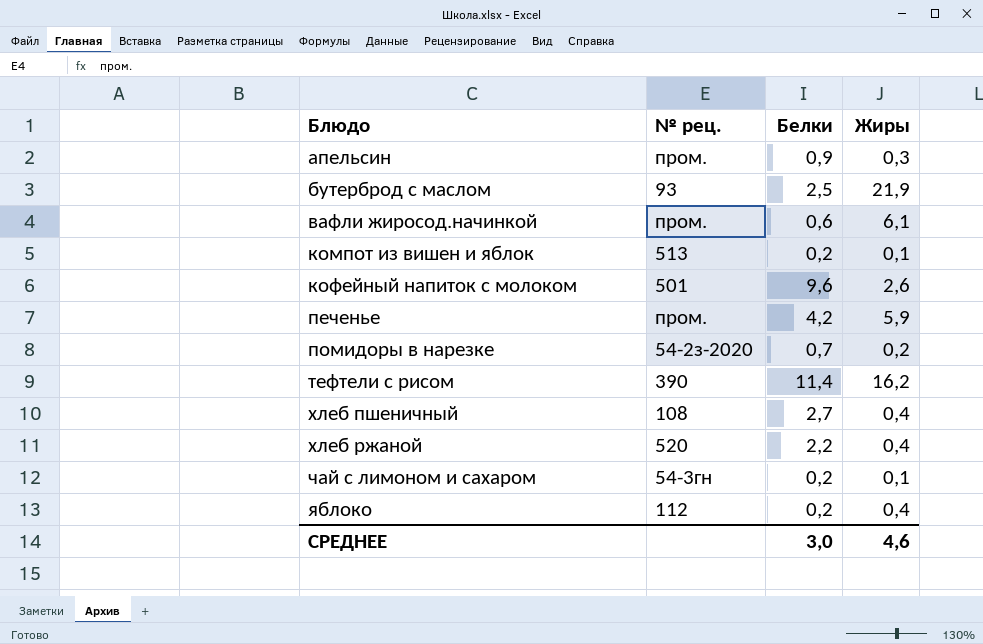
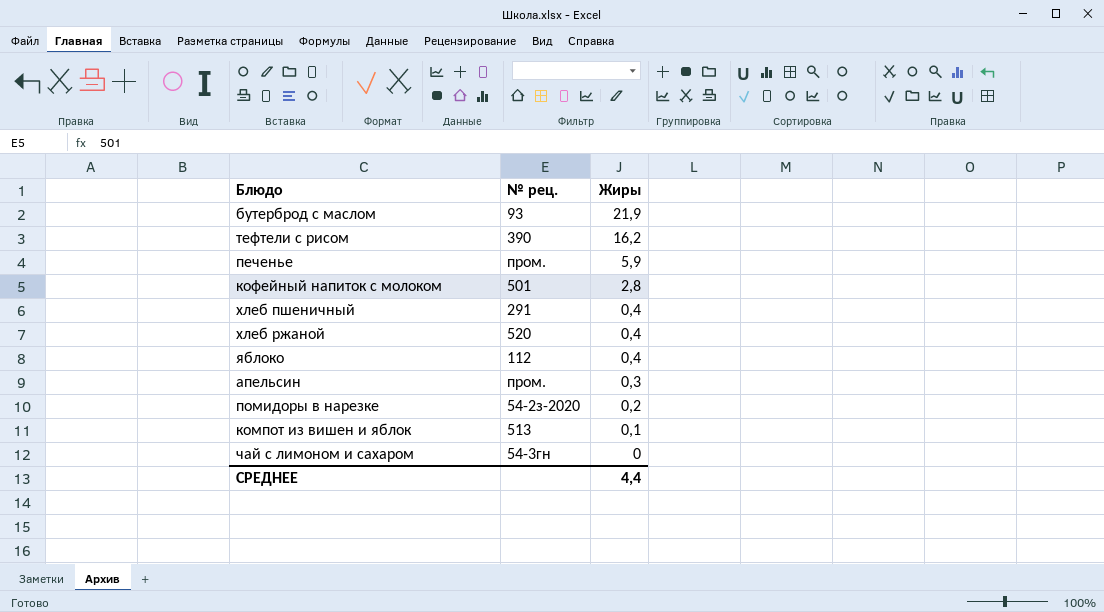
row order: Блюдо ascending -> Жиры descending
column Белки | position: 3 -> none
row вафли жиросод.начинкой: пром. | 0,6 | 6,1 -> none
кофейный напиток с молоком | Жиры: 2,6 -> 2,8
хлеб пшеничный | № рец.: 108 -> 291
чай с лимоном и сахаром | Жиры: 0,1 -> 0
СРЕДНЕЕ | Жиры: 4,6 -> 4,4

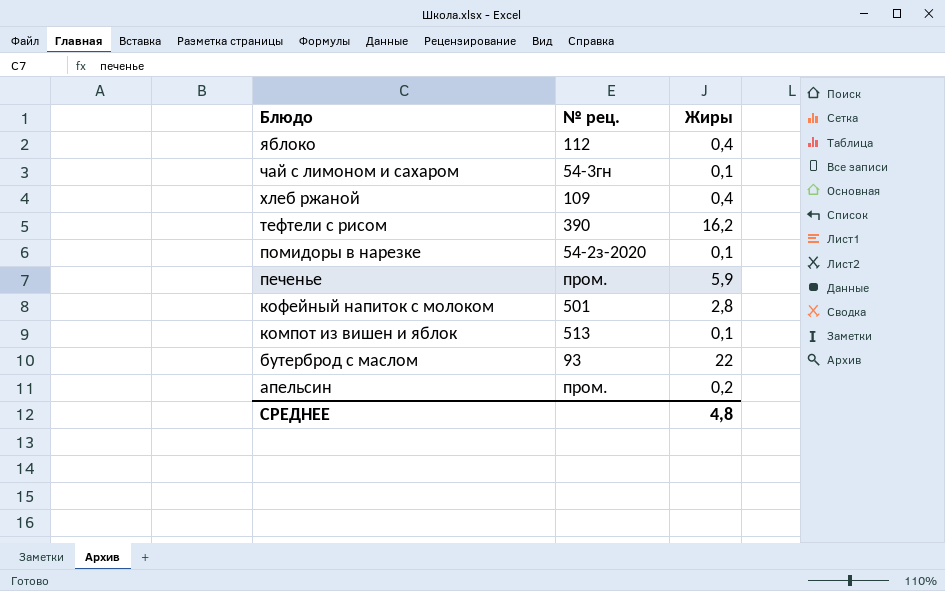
row order: Жиры descending -> Блюдо descending
row хлеб пшеничный: 291 | 0,4 -> none
чай с лимоном и сахаром | Жиры: 0 -> 0,1
хлеб ржаной | № рец.: 520 -> 109
помидоры в нарезке | Жиры: 0,2 -> 0,1
бутерброд с маслом | Жиры: 21,9 -> 22
апельсин | Жиры: 0,3 -> 0,2
СРЕДНЕЕ | Жиры: 4,4 -> 4,8

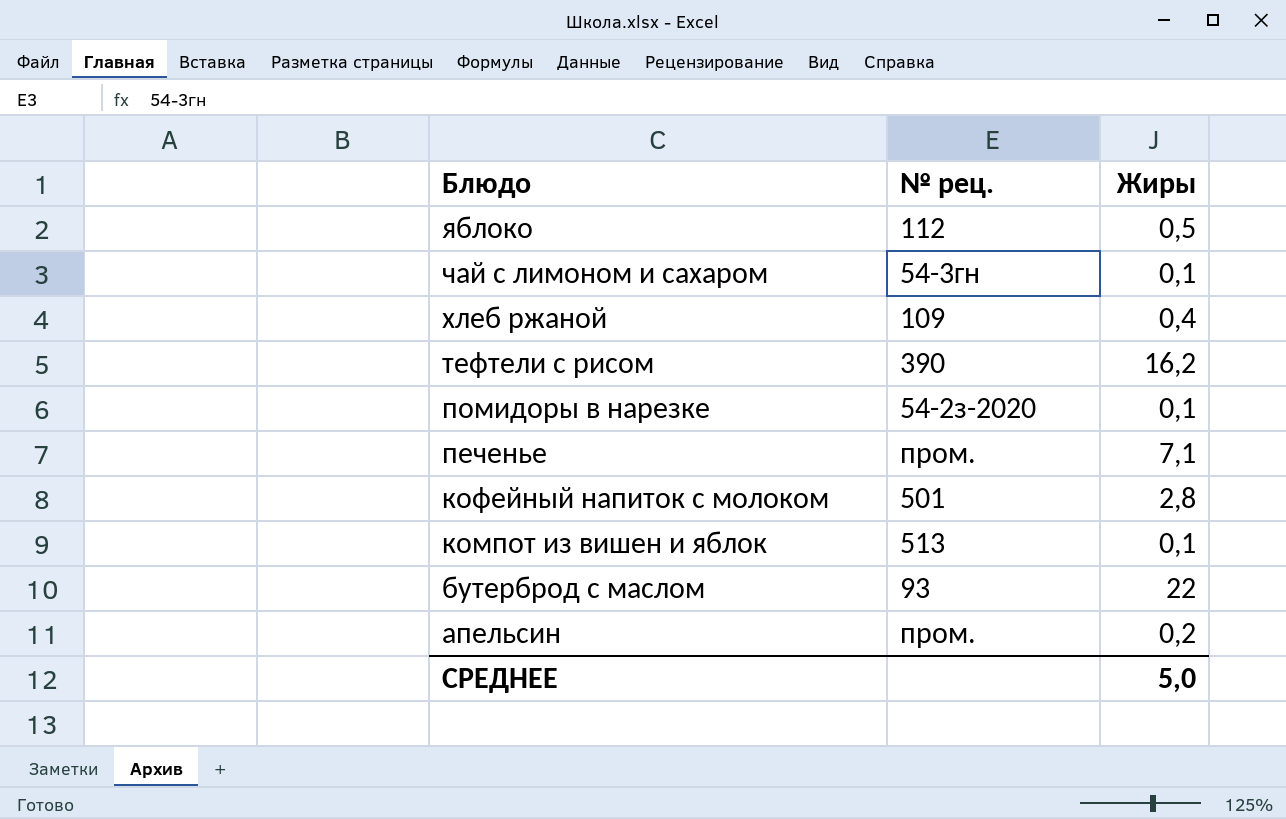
яблоко | Жиры: 0,4 -> 0,5
печенье | Жиры: 5,9 -> 7,1
СРЕДНЕЕ | Жиры: 4,8 -> 5,0

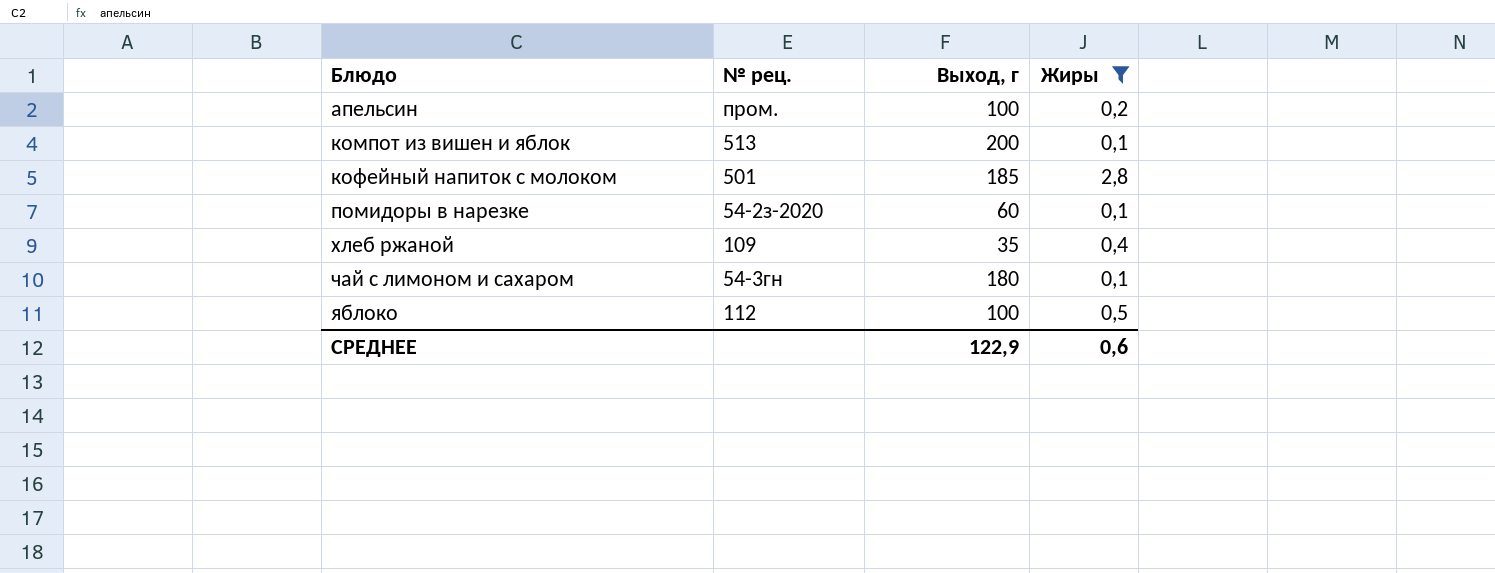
filter: none -> Жиры <= 2,8
row order: Блюдо descending -> Блюдо ascending
column Выход, г | position: none -> 3
СРЕДНЕЕ | Жиры: 5,0 -> 0,6

